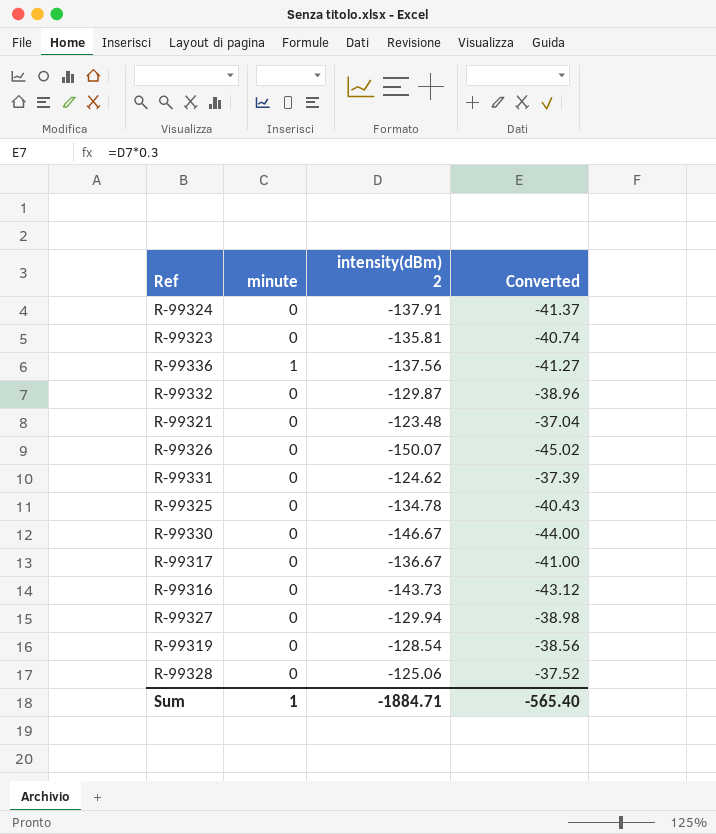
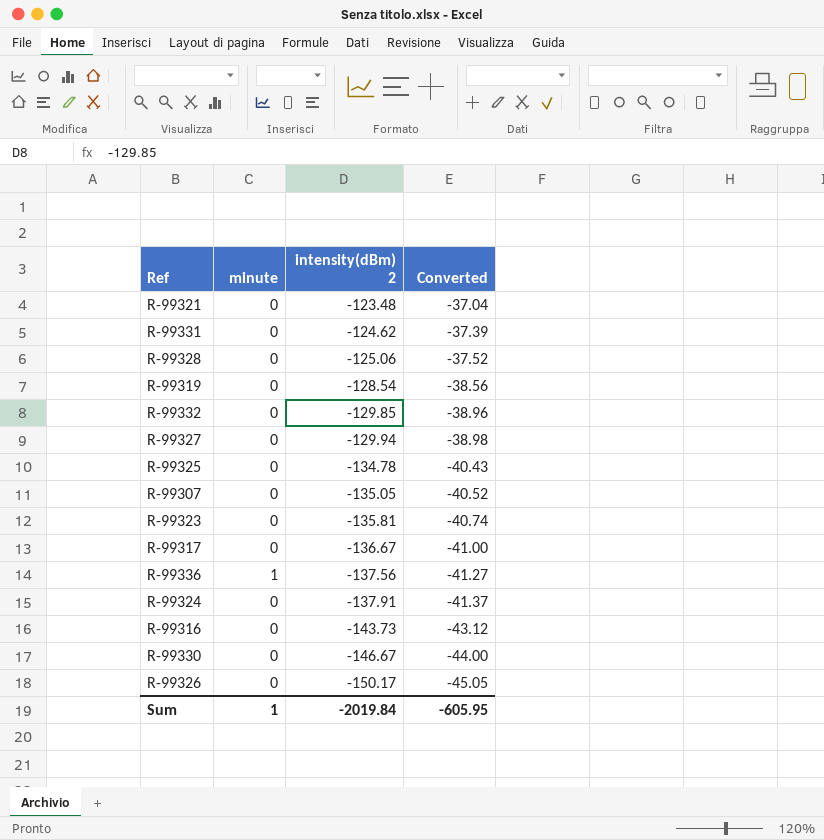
row order: none -> intensity(dBm) 2 descending
R-99332 | intensity(dBm) 2: -129.87 -> -129.85
row R-99307: none -> 0 | -135.05 | -40.52
R-99326 | intensity(dBm) 2: -150.07 -> -150.17
R-99326 | Converted: -45.02 -> -45.05
Sum | intensity(dBm) 2: -1884.71 -> -2019.84
Sum | Converted: -565.40 -> -605.95

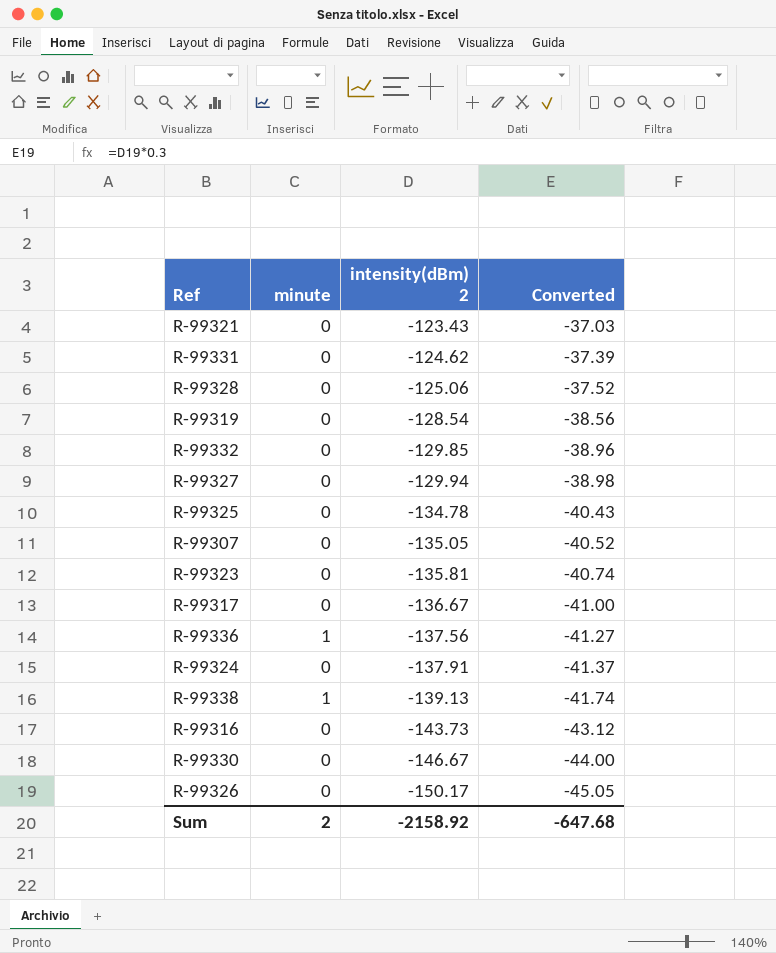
R-99321 | intensity(dBm) 2: -123.48 -> -123.43
R-99321 | Converted: -37.04 -> -37.03
row R-99338: none -> 1 | -139.13 | -41.74
Sum | minute: 1 -> 2
Sum | intensity(dBm) 2: -2019.84 -> -2158.92
Sum | Converted: -605.95 -> -647.68

